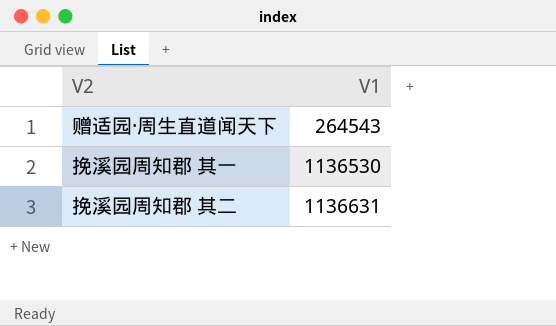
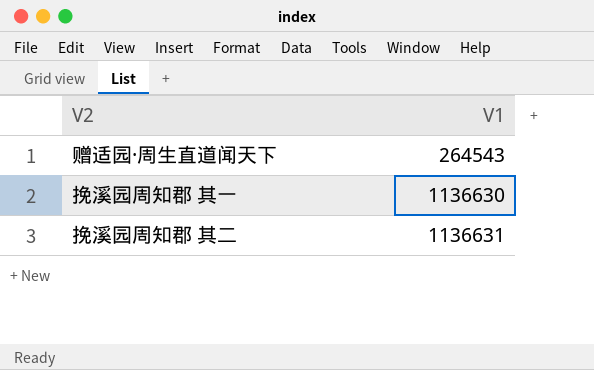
挽溪园周知郡 其一 | V1: 1136530 -> 1136630

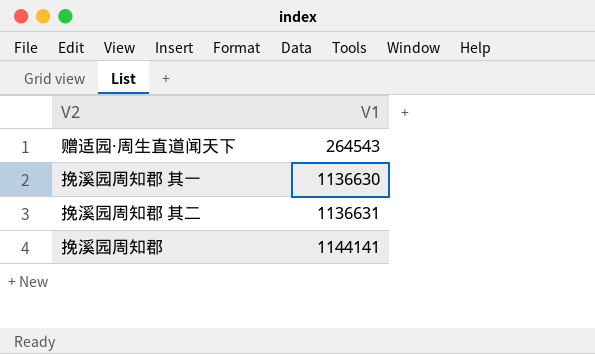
row 挽溪园周知郡: none -> 1144141

